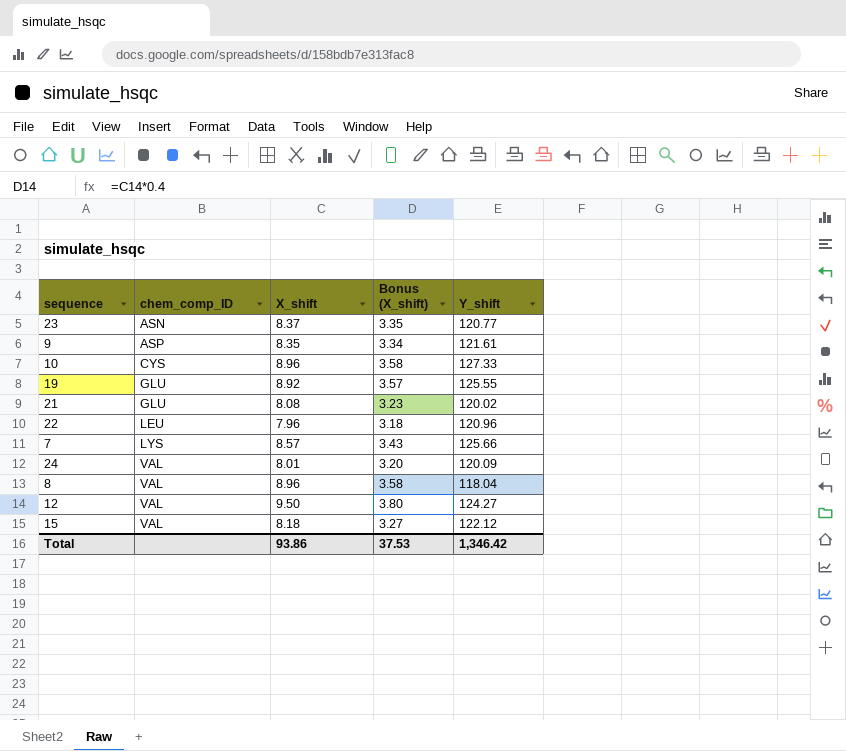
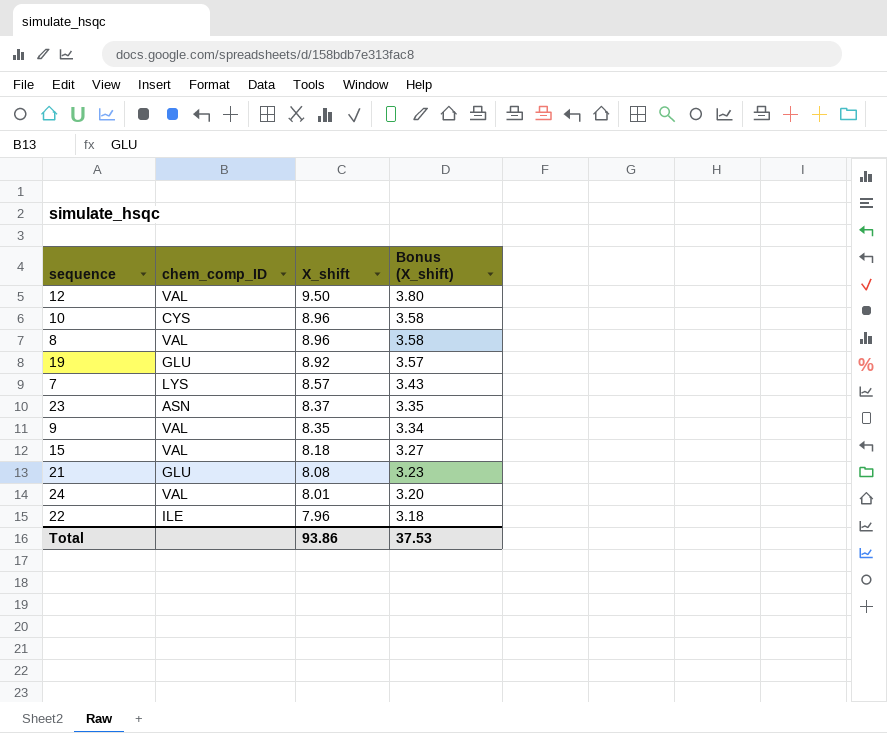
row order: chem_comp_ID ascending -> X_shift descending
column Y_shift | position: 5 -> none
9 | chem_comp_ID: ASP -> VAL
22 | chem_comp_ID: LEU -> ILE

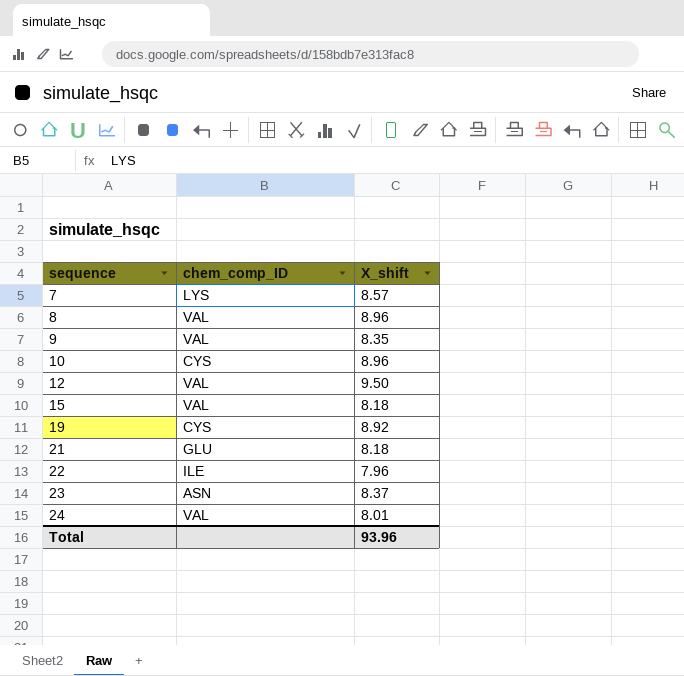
row order: X_shift descending -> sequence ascending
column Bonus (X_shift) | formula: [X_shift] * 0.4 -> none
19 | chem_comp_ID: GLU -> CYS
21 | X_shift: 8.08 -> 8.18
Total | X_shift: 93.86 -> 93.96

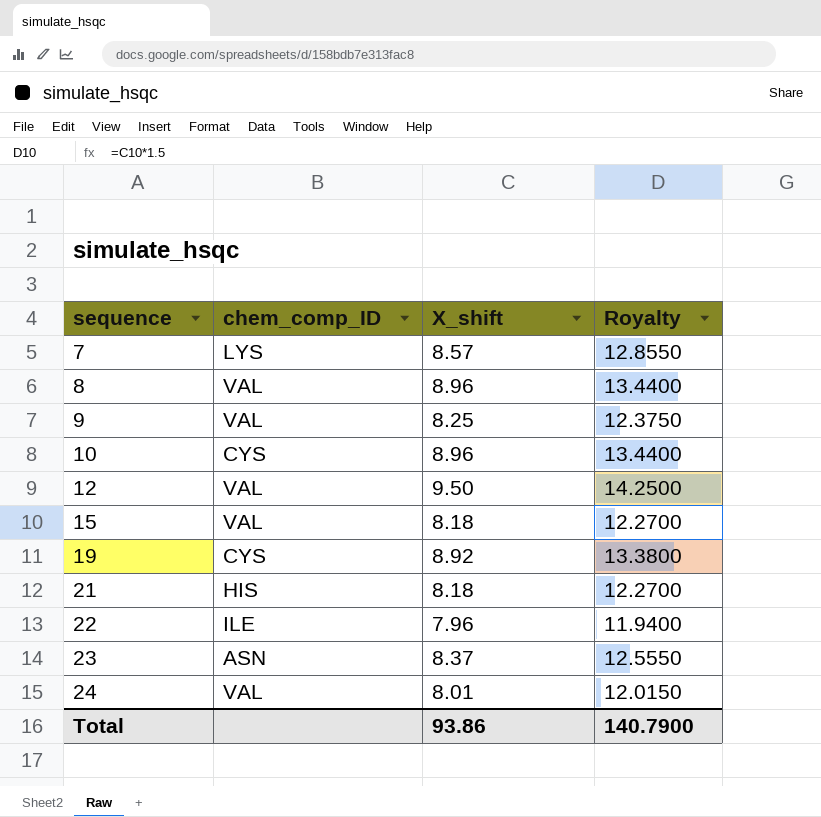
column Royalty | formula: none -> [X_shift] * 1.5
9 | X_shift: 8.35 -> 8.25
21 | chem_comp_ID: GLU -> HIS
Total | X_shift: 93.96 -> 93.86

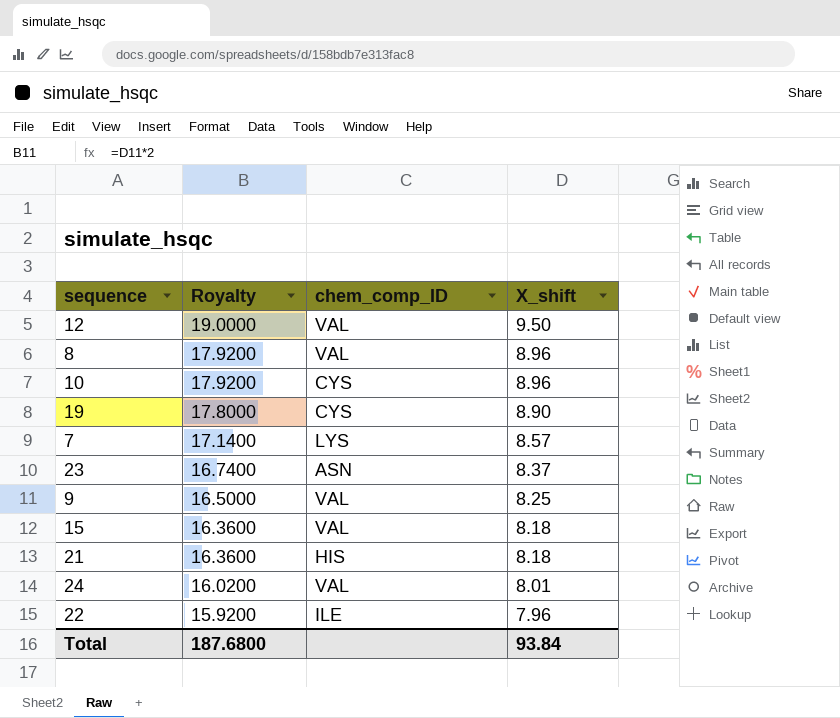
row order: sequence ascending -> Royalty descending
column Royalty | formula: [X_shift] * 1.5 -> [X_shift] * 2
column Royalty | position: 4 -> 2
19 | X_shift: 8.92 -> 8.90
Total | Royalty: 140.7900 -> 187.6800
Total | X_shift: 93.86 -> 93.84

